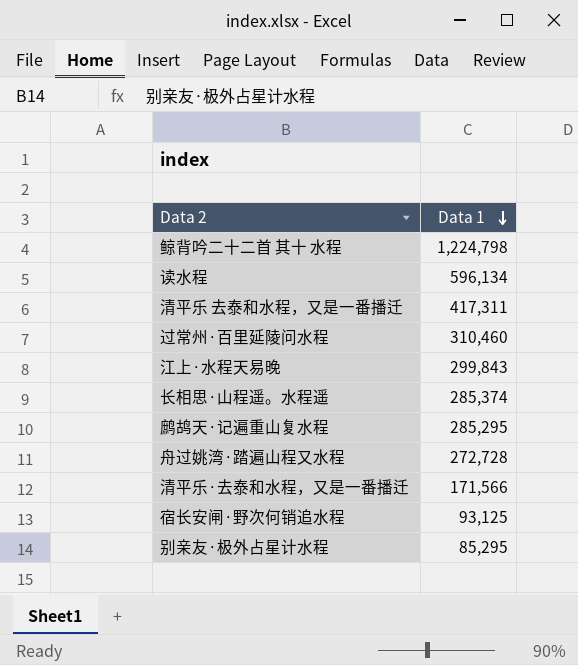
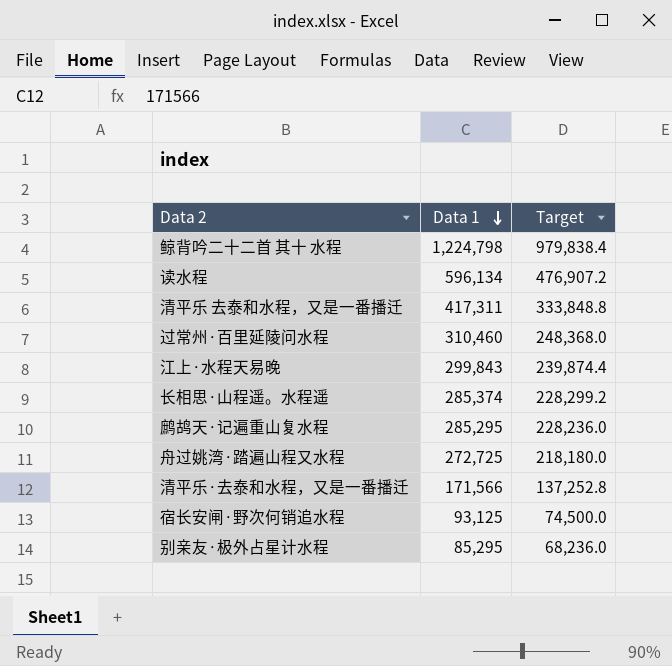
column Target | formula: none -> [Data 1] * 0.8
舟过姚湾·踏遍山程又水程 | Data 1: 272,728 -> 272,725

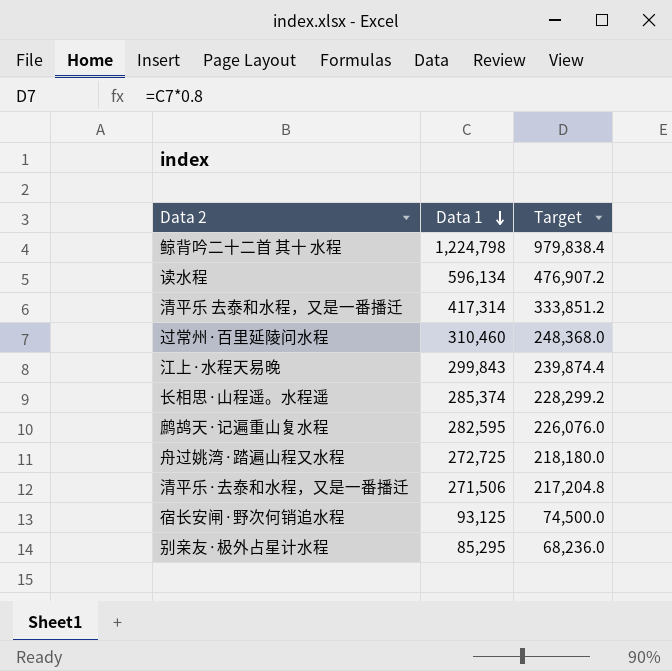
清平乐 去泰和水程，又是一番播迁 | Data 1: 417,311 -> 417,314
清平乐 去泰和水程，又是一番播迁 | Target: 333,848.8 -> 333,851.2
鹧鸪天·记遍重山复水程 | Data 1: 285,295 -> 282,595
鹧鸪天·记遍重山复水程 | Target: 228,236.0 -> 226,076.0
清平乐·去泰和水程，又是一番播迁 | Data 1: 171,566 -> 271,506
清平乐·去泰和水程，又是一番播迁 | Target: 137,252.8 -> 217,204.8

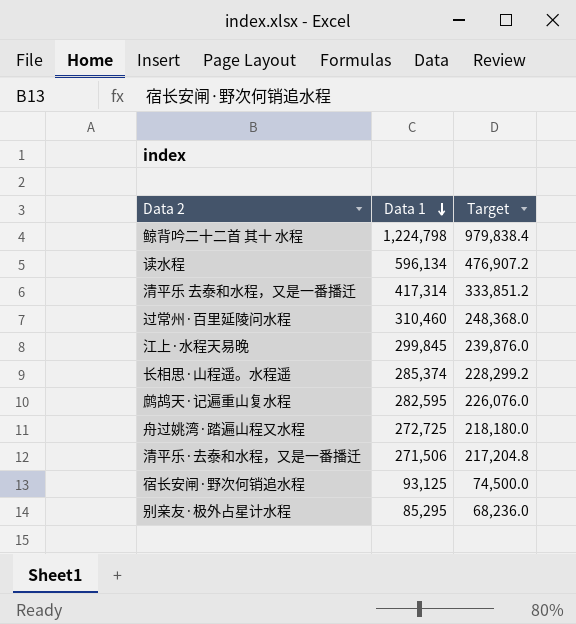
江上·水程天易晚 | Data 1: 299,843 -> 299,845
江上·水程天易晚 | Target: 239,874.4 -> 239,876.0

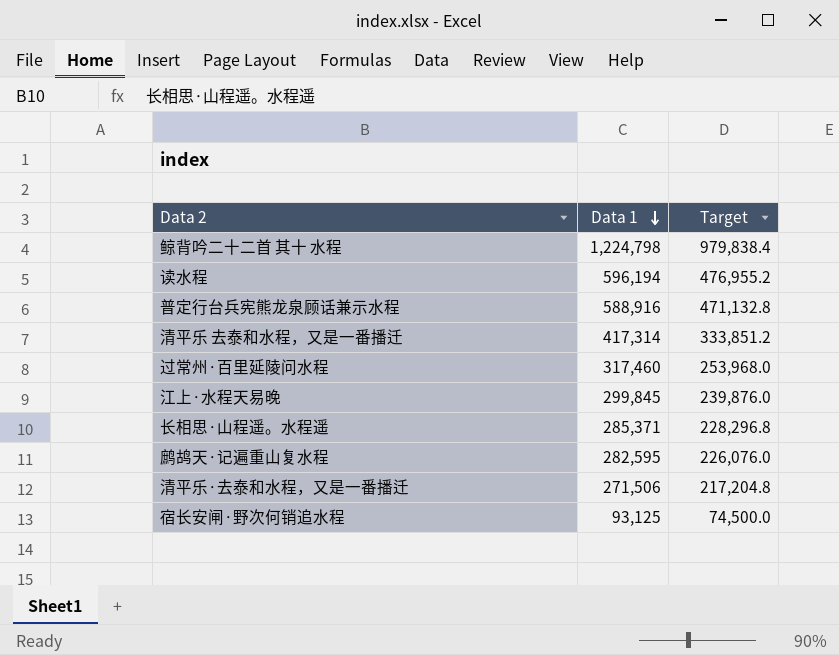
row 舟过姚湾·踏遍山程又水程: 272,725 | 218,180.0 -> none
row 别亲友·极外占星计水程: 85,295 | 68,236.0 -> none
读水程 | Data 1: 596,134 -> 596,194
读水程 | Target: 476,907.2 -> 476,955.2
row 普定行台兵宪熊龙泉顾话兼示水程: none -> 588,916 | 471,132.8
过常州·百里延陵问水程 | Data 1: 310,460 -> 317,460
过常州·百里延陵问水程 | Target: 248,368.0 -> 253,968.0
长相思·山程遥。水程遥 | Data 1: 285,374 -> 285,371
长相思·山程遥。水程遥 | Target: 228,299.2 -> 228,296.8

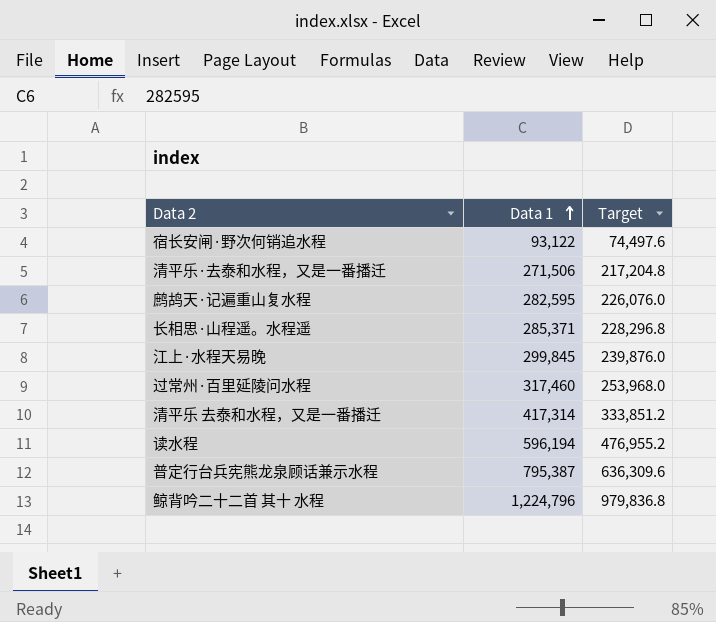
row order: Data 1 descending -> Data 1 ascending
宿长安闸·野次何销追水程 | Data 1: 93,125 -> 93,122
宿长安闸·野次何销追水程 | Target: 74,500.0 -> 74,497.6
普定行台兵宪熊龙泉顾话兼示水程 | Data 1: 588,916 -> 795,387
普定行台兵宪熊龙泉顾话兼示水程 | Target: 471,132.8 -> 636,309.6
鲸背吟二十二首 其十 水程 | Data 1: 1,224,798 -> 1,224,796
鲸背吟二十二首 其十 水程 | Target: 979,838.4 -> 979,836.8

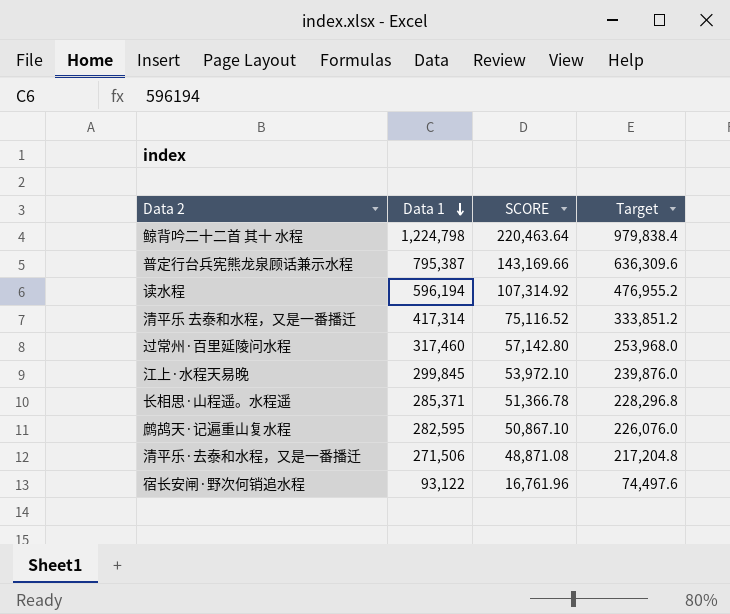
row order: Data 1 ascending -> Data 1 descending
column SCORE | formula: none -> [Data 1] * 0.18
鲸背吟二十二首 其十 水程 | Data 1: 1,224,796 -> 1,224,798
鲸背吟二十二首 其十 水程 | Target: 979,836.8 -> 979,838.4

